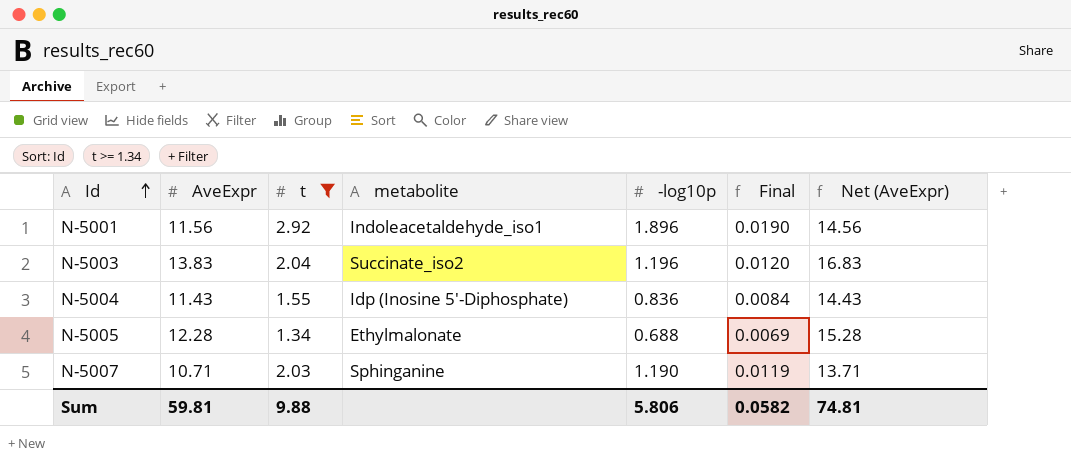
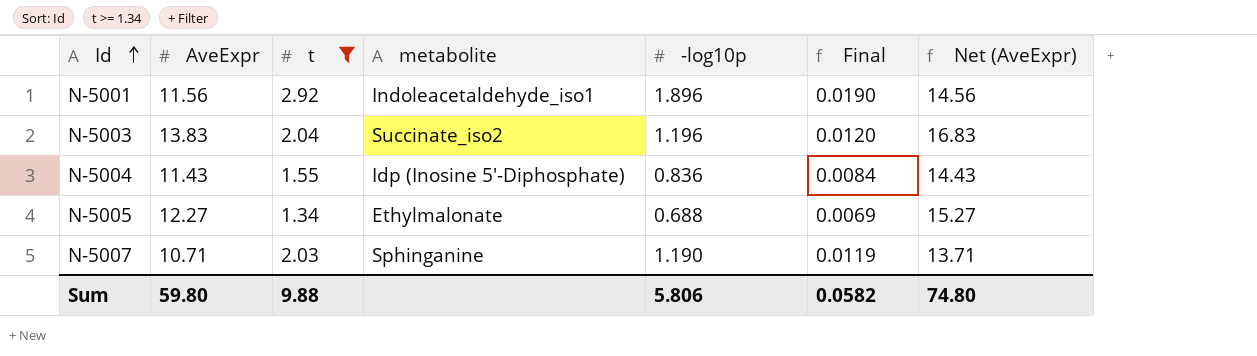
N-5005 | AveExpr: 12.28 -> 12.27
N-5005 | Net (AveExpr): 15.28 -> 15.27
Sum | AveExpr: 59.81 -> 59.80
Sum | Net (AveExpr): 74.81 -> 74.80

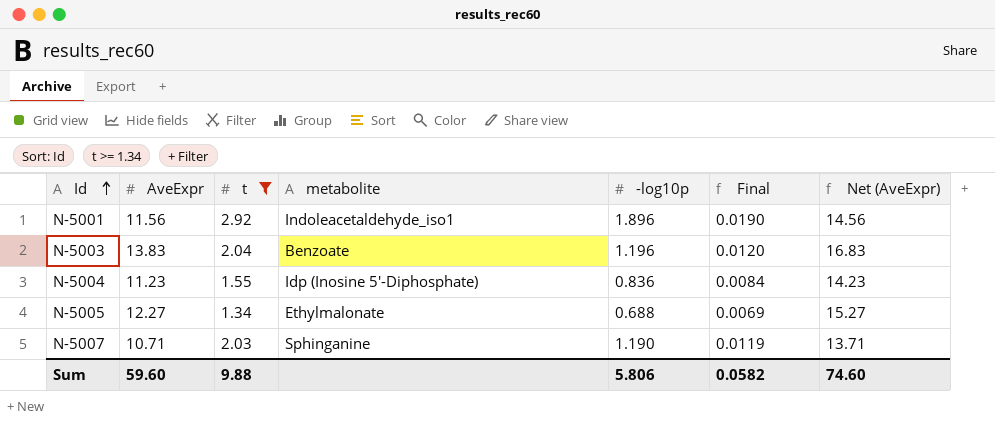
N-5003 | metabolite: Succinate_iso2 -> Benzoate
N-5004 | AveExpr: 11.43 -> 11.23
N-5004 | Net (AveExpr): 14.43 -> 14.23
Sum | AveExpr: 59.80 -> 59.60
Sum | Net (AveExpr): 74.80 -> 74.60

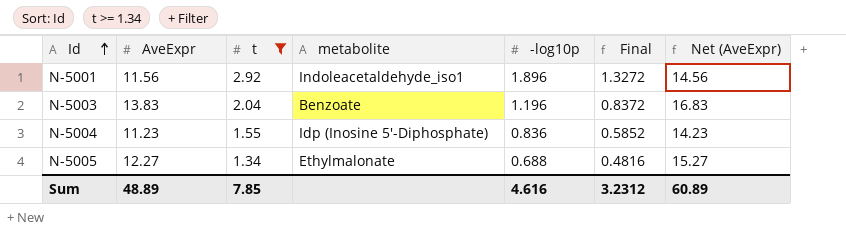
column Final | formula: [-log10p] * 0.01 -> [-log10p] * 0.7
row N-5007: 10.71 | 2.03 | Sphinganine | 1.190 | 0.0119 | 13.71 -> none
Sum | AveExpr: 59.60 -> 48.89
Sum | t: 9.88 -> 7.85
Sum | -log10p: 5.806 -> 4.616
Sum | Final: 0.0582 -> 3.2312
Sum | Net (AveExpr): 74.60 -> 60.89

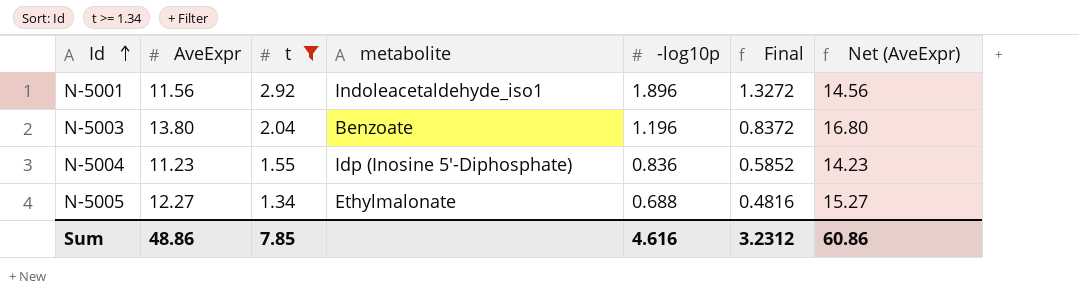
N-5003 | AveExpr: 13.83 -> 13.80
N-5003 | Net (AveExpr): 16.83 -> 16.80
Sum | AveExpr: 48.89 -> 48.86
Sum | Net (AveExpr): 60.89 -> 60.86

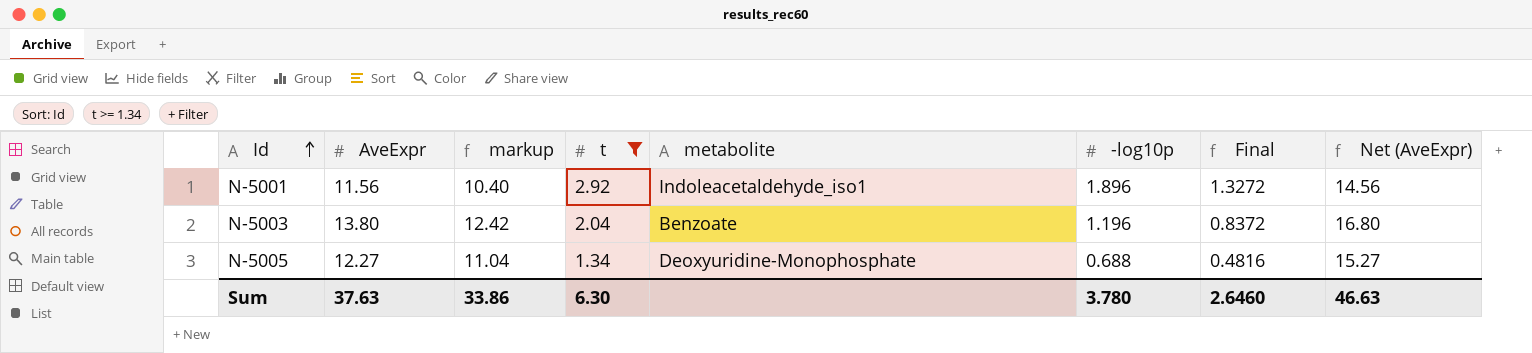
column markup | formula: none -> [AveExpr] * 0.9
row N-5004: 11.23 | 1.55 | Idp (Inosine 5'-Diphosphate) | 0.836 | 0.5852 | 14.23 -> none
N-5005 | metabolite: Ethylmalonate -> Deoxyuridine-Monophosphate
Sum | AveExpr: 48.86 -> 37.63
Sum | t: 7.85 -> 6.30
Sum | -log10p: 4.616 -> 3.780
Sum | Final: 3.2312 -> 2.6460
Sum | Net (AveExpr): 60.86 -> 46.63

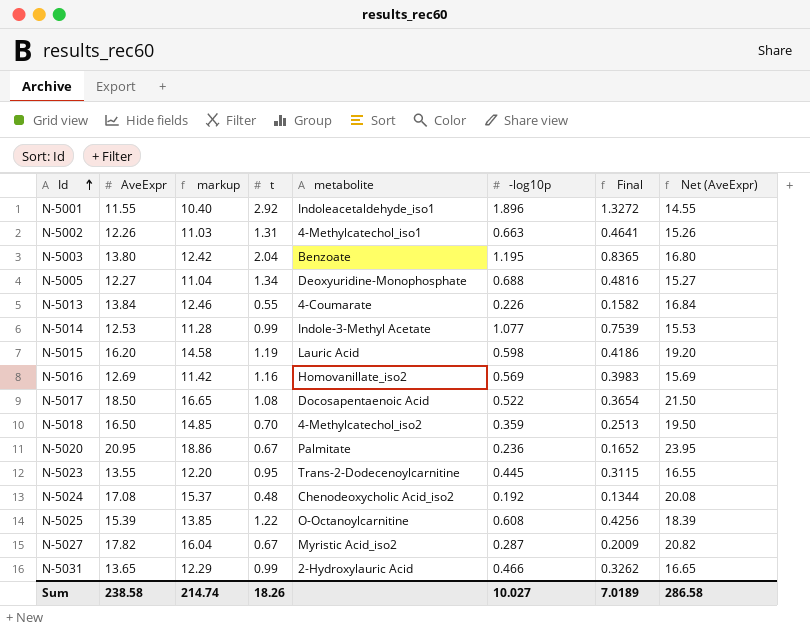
filter: t >= 1.34 -> none
N-5001 | AveExpr: 11.56 -> 11.55
N-5001 | Net (AveExpr): 14.56 -> 14.55
N-5003 | -log10p: 1.196 -> 1.195
N-5003 | Final: 0.8372 -> 0.8365
Sum | AveExpr: 37.63 -> 238.58
Sum | markup: 33.86 -> 214.74
Sum | t: 6.30 -> 18.26
Sum | -log10p: 3.780 -> 10.027
Sum | Final: 2.6460 -> 7.0189
Sum | Net (AveExpr): 46.63 -> 286.58

